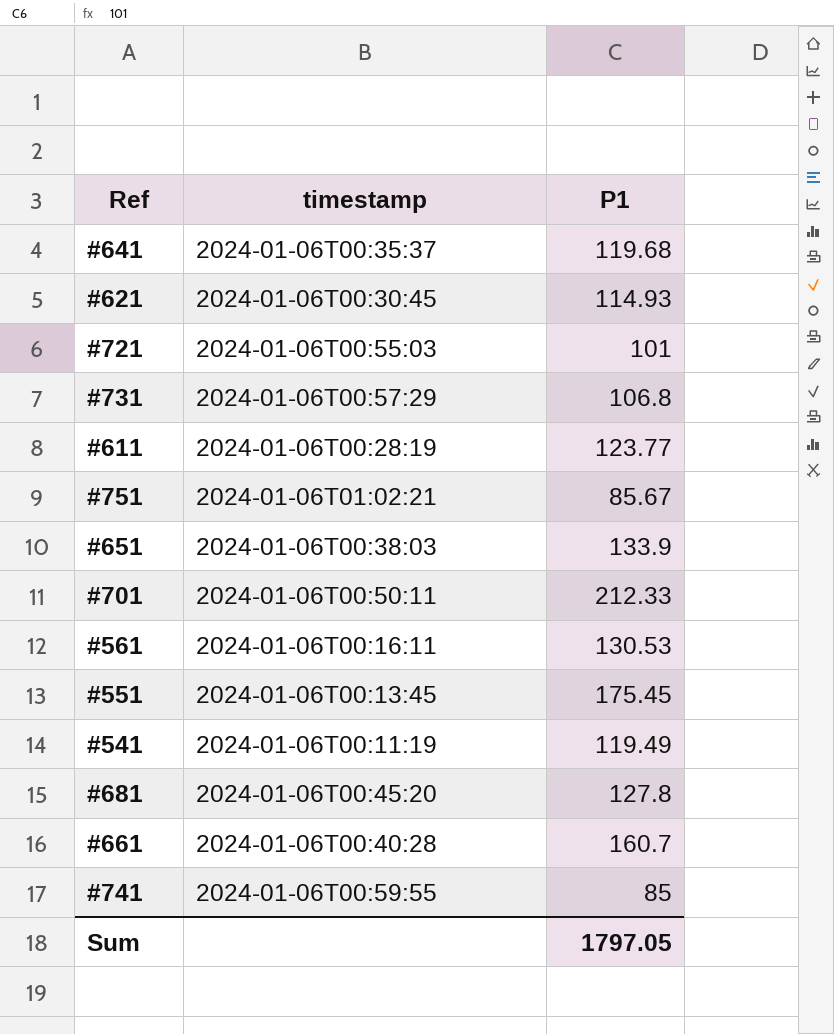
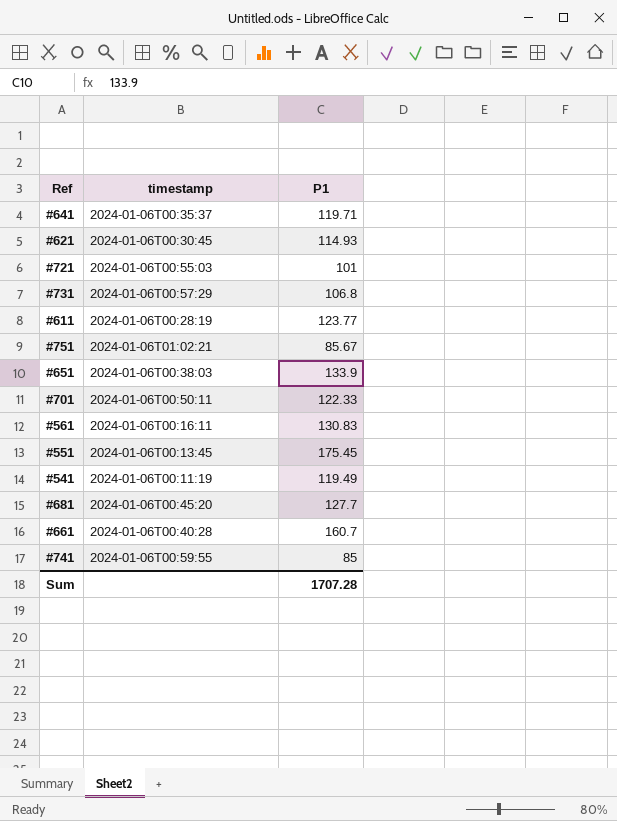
#641 | P1: 119.68 -> 119.71
#701 | P1: 212.33 -> 122.33
#561 | P1: 130.53 -> 130.83
#681 | P1: 127.8 -> 127.7
Sum | P1: 1797.05 -> 1707.28

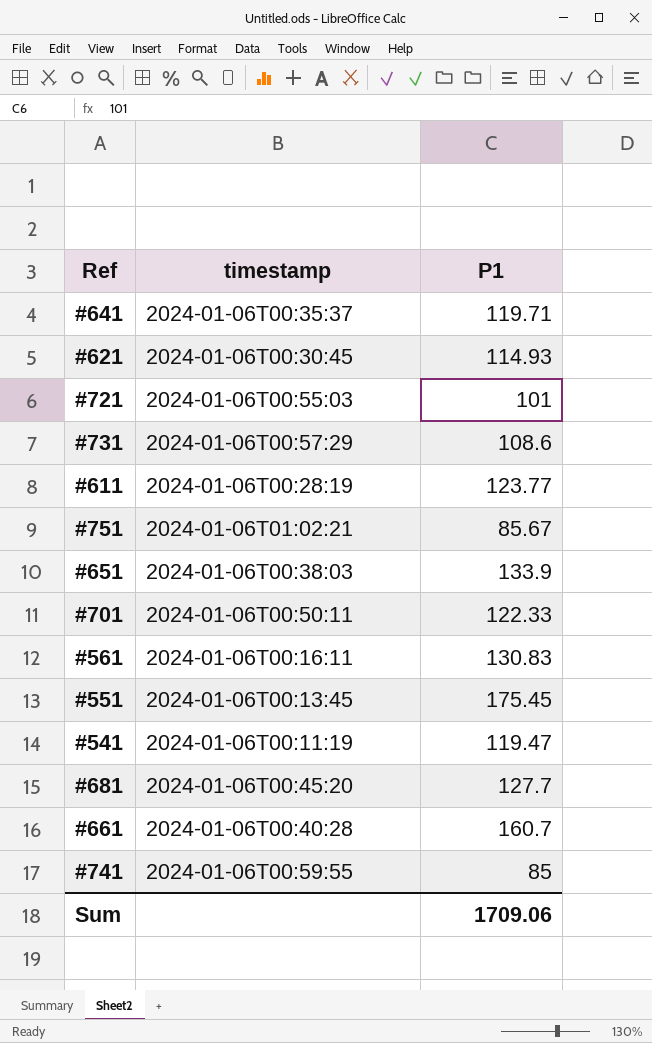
#731 | P1: 106.8 -> 108.6
#541 | P1: 119.49 -> 119.47
Sum | P1: 1707.28 -> 1709.06

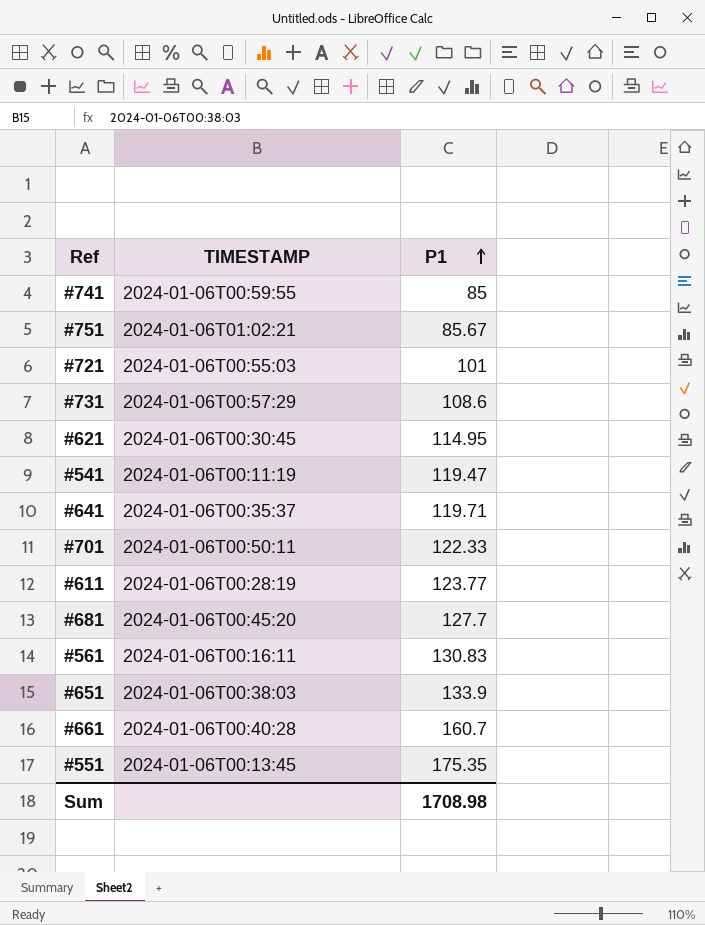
row order: none -> P1 ascending
column name: timestamp -> TIMESTAMP
#621 | P1: 114.93 -> 114.95
#551 | P1: 175.45 -> 175.35
Sum | P1: 1709.06 -> 1708.98

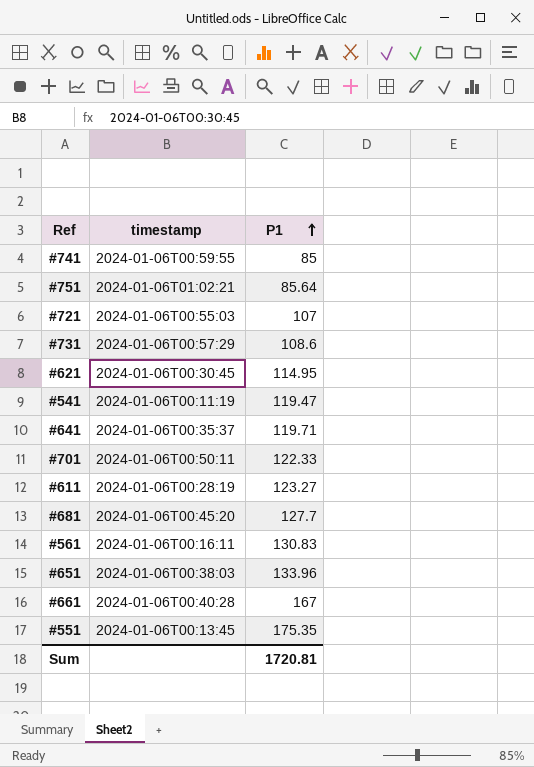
column name: TIMESTAMP -> timestamp
#751 | P1: 85.67 -> 85.64
#721 | P1: 101 -> 107
#611 | P1: 123.77 -> 123.27
#651 | P1: 133.9 -> 133.96
#661 | P1: 160.7 -> 167
Sum | P1: 1708.98 -> 1720.81

